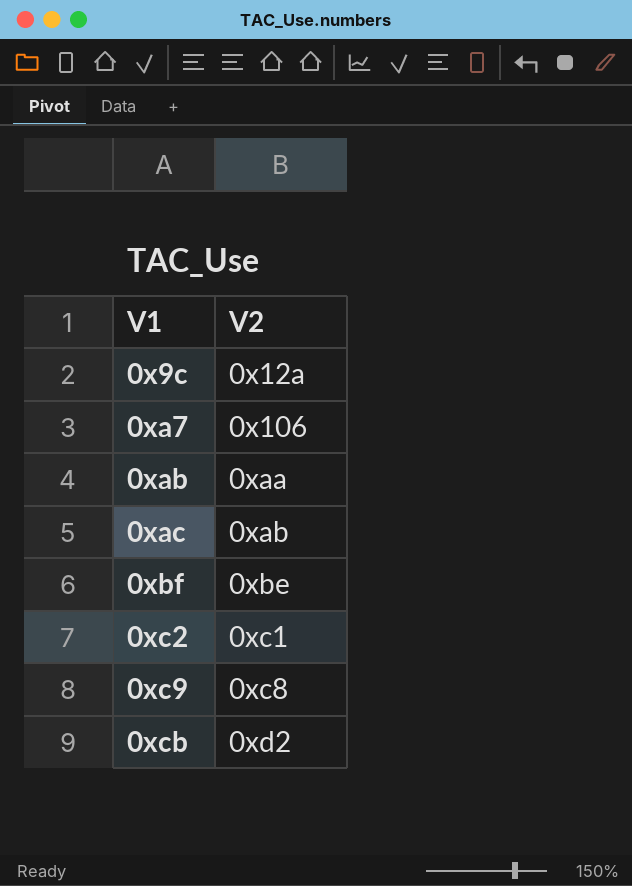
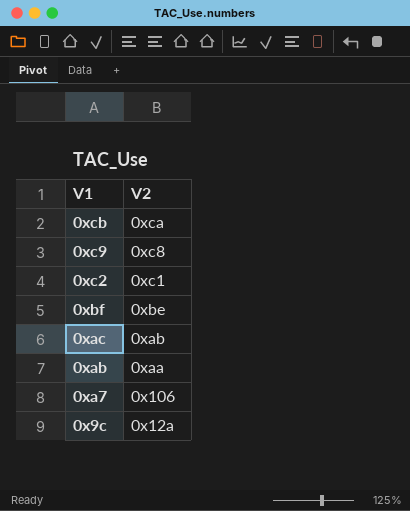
row order: V1 ascending -> V1 descending
0xcb | V2: 0xd2 -> 0xca

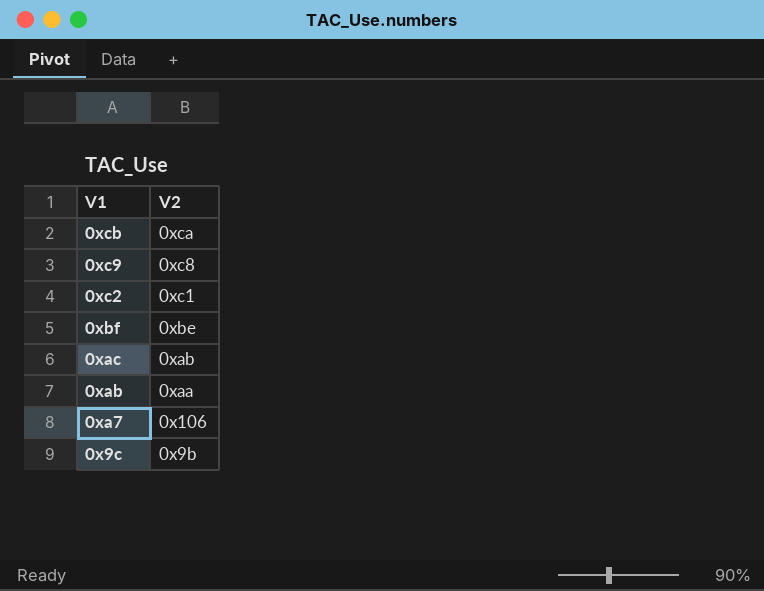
0x9c | V2: 0x12a -> 0x9b

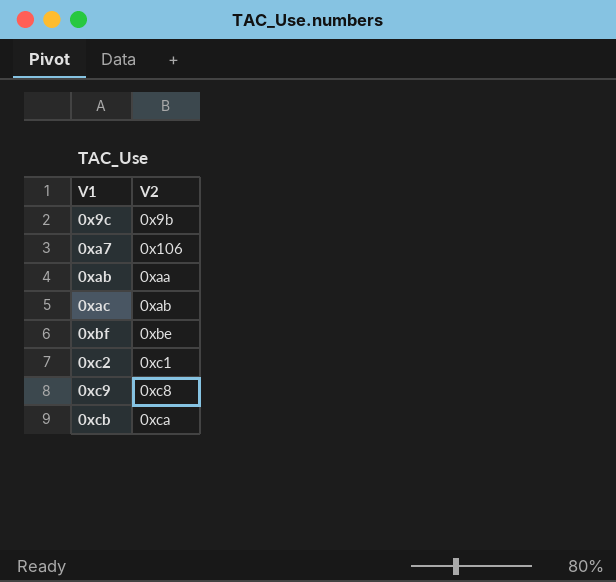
row order: V1 descending -> V1 ascending

